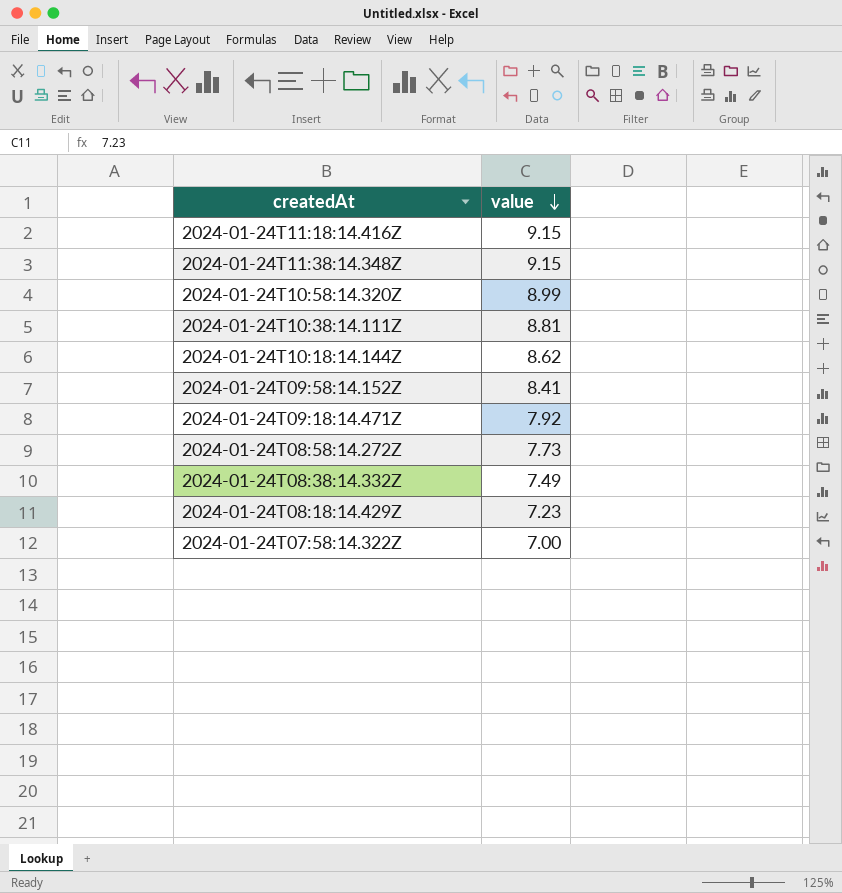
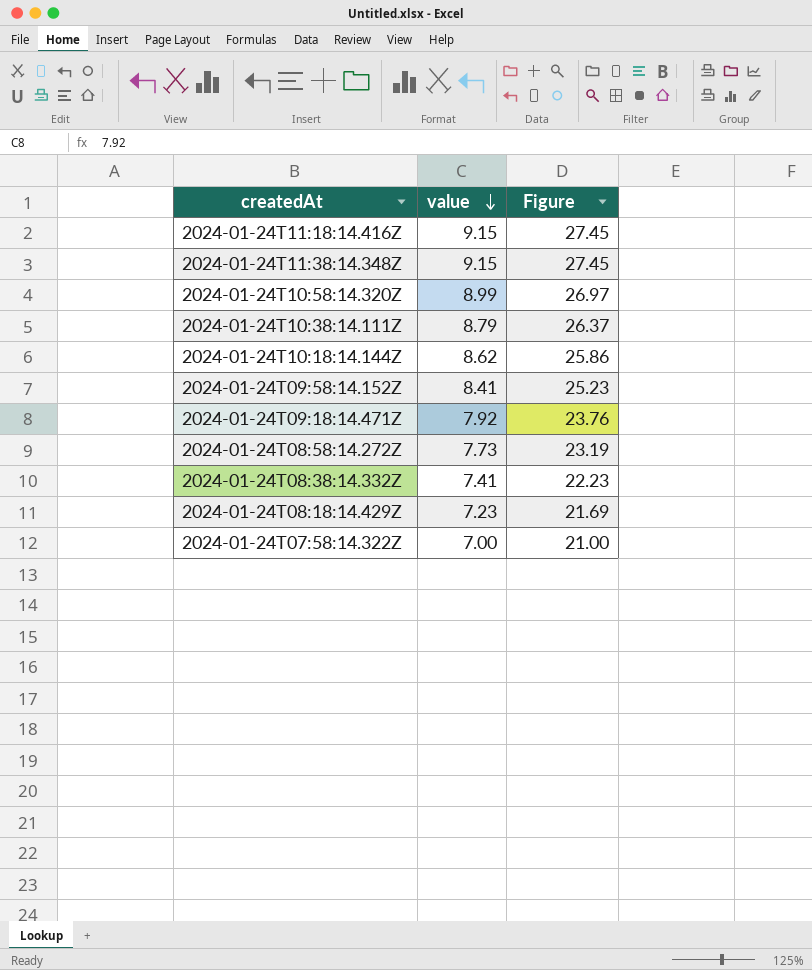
column Figure | formula: none -> [value] * 3
2024-01-24T10:38:14.111Z | value: 8.81 -> 8.79
2024-01-24T08:38:14.332Z | value: 7.49 -> 7.41

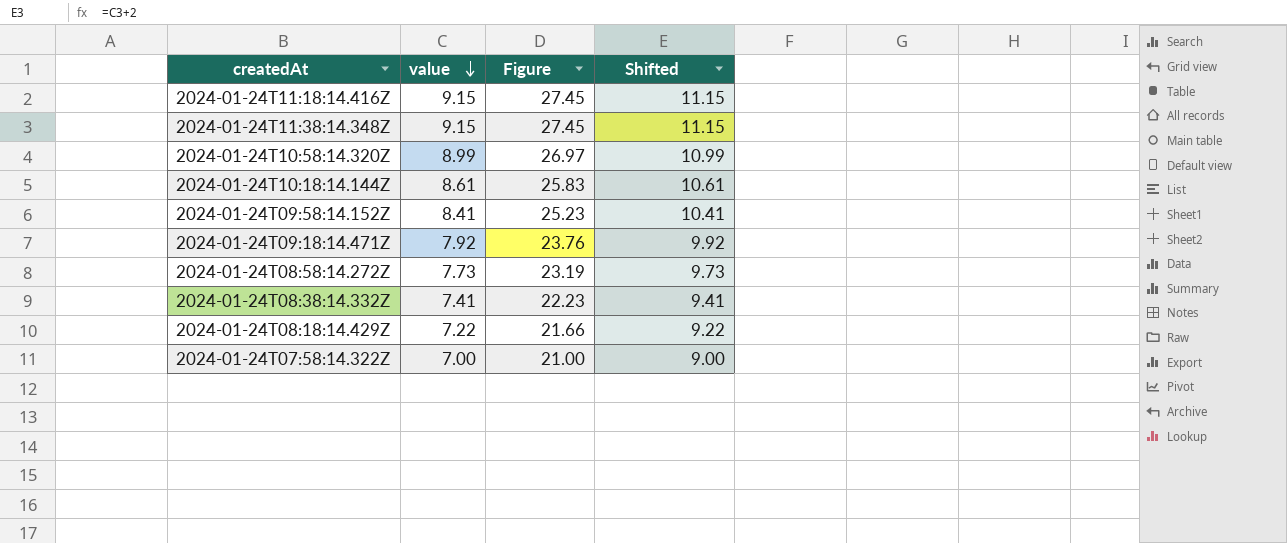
column Shifted | formula: none -> [value] + 2
row 2024-01-24T10:38:14.111Z: 8.79 | 26.37 -> none
2024-01-24T10:18:14.144Z | value: 8.62 -> 8.61
2024-01-24T10:18:14.144Z | Figure: 25.86 -> 25.83
2024-01-24T08:18:14.429Z | value: 7.23 -> 7.22
2024-01-24T08:18:14.429Z | Figure: 21.69 -> 21.66

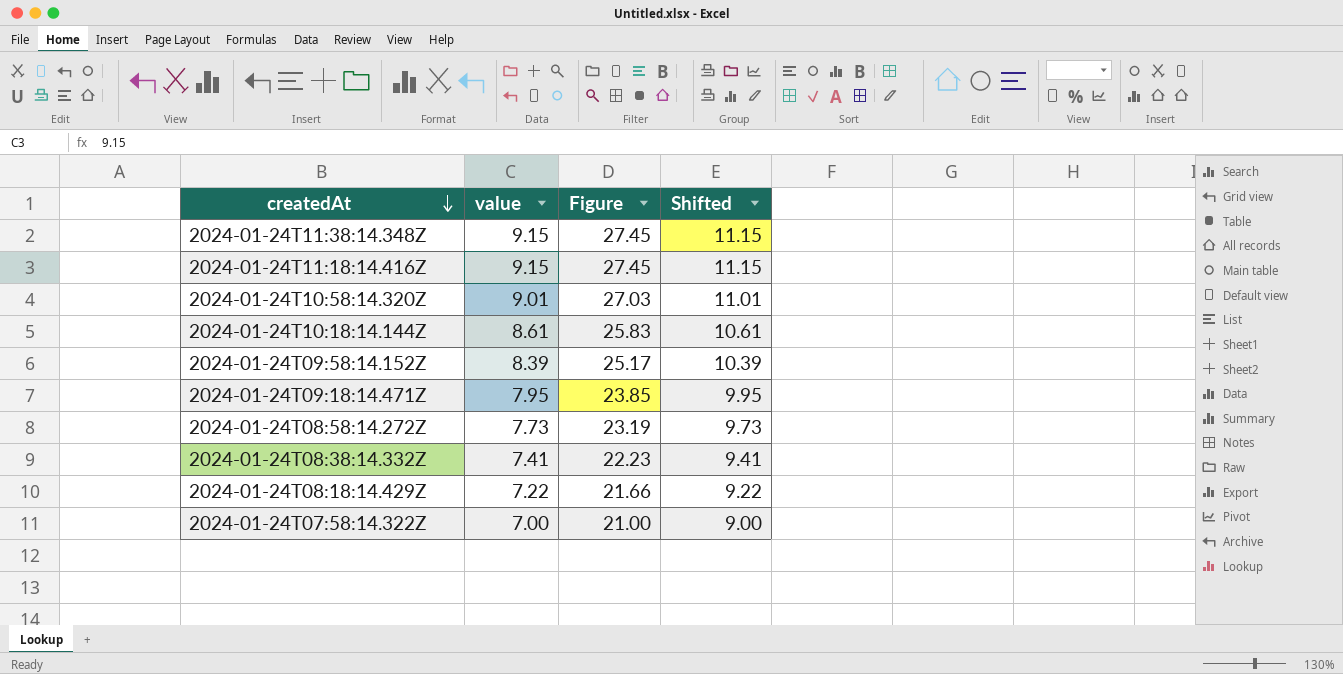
row order: value descending -> createdAt descending
2024-01-24T10:58:14.320Z | value: 8.99 -> 9.01
2024-01-24T10:58:14.320Z | Figure: 26.97 -> 27.03
2024-01-24T10:58:14.320Z | Shifted: 10.99 -> 11.01
2024-01-24T09:58:14.152Z | value: 8.41 -> 8.39
2024-01-24T09:58:14.152Z | Figure: 25.23 -> 25.17
2024-01-24T09:58:14.152Z | Shifted: 10.41 -> 10.39
2024-01-24T09:18:14.471Z | value: 7.92 -> 7.95
2024-01-24T09:18:14.471Z | Figure: 23.76 -> 23.85
2024-01-24T09:18:14.471Z | Shifted: 9.92 -> 9.95

